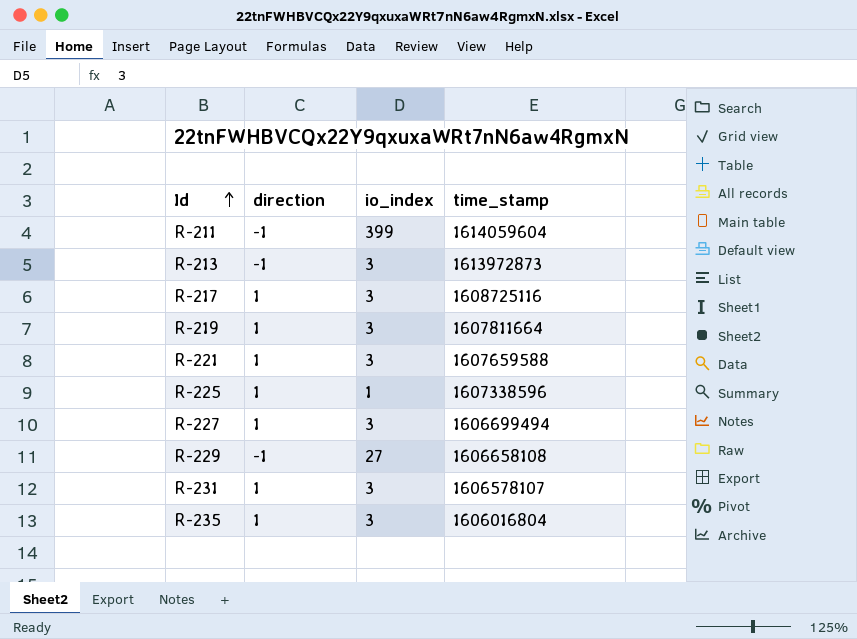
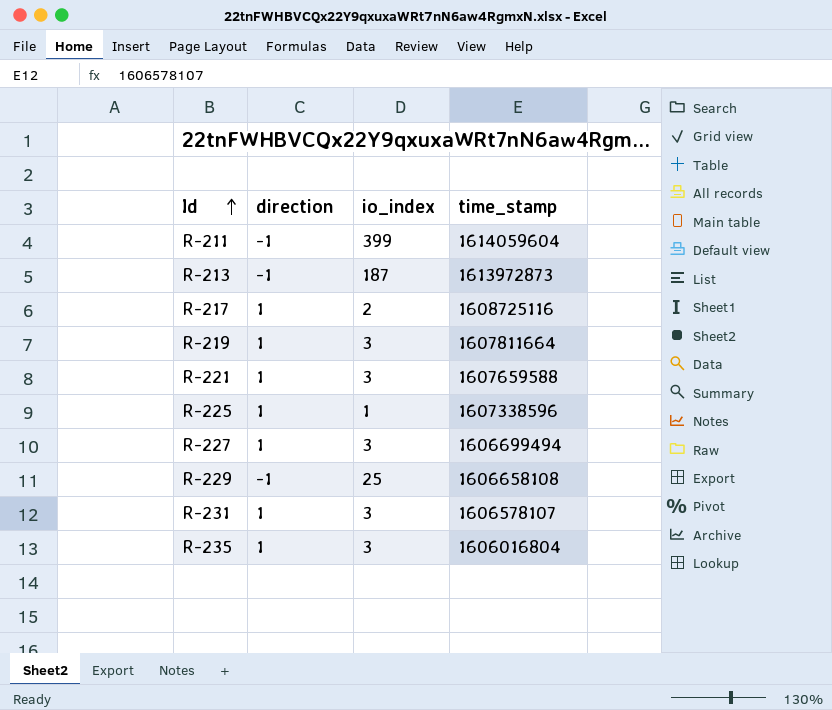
R-213 | io_index: 3 -> 187
R-217 | io_index: 3 -> 2
R-229 | io_index: 27 -> 25

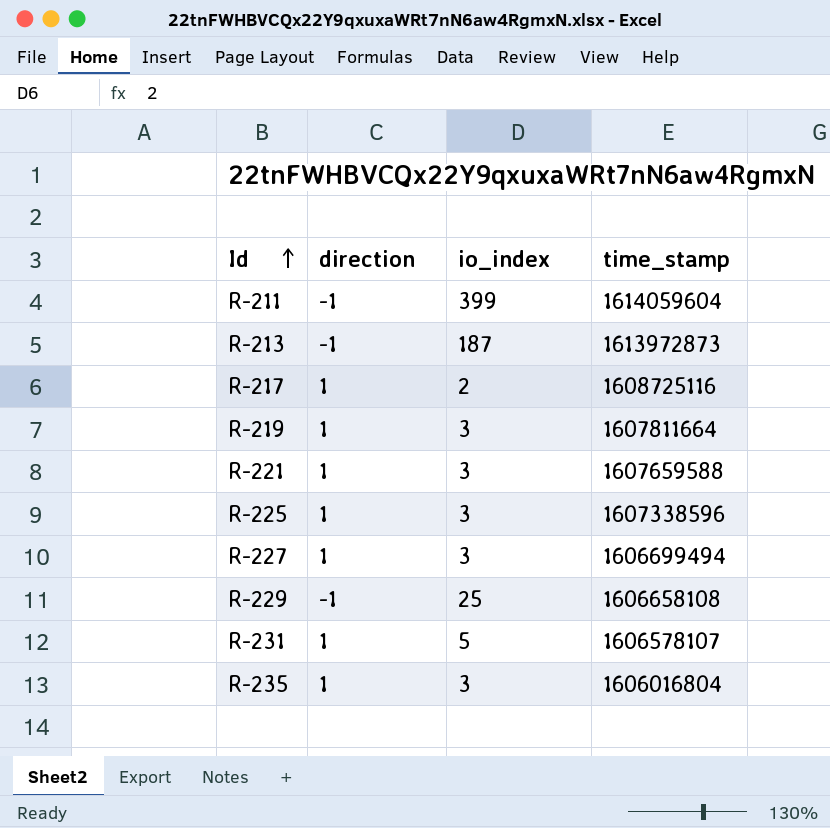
R-225 | io_index: 1 -> 3
R-231 | io_index: 3 -> 5

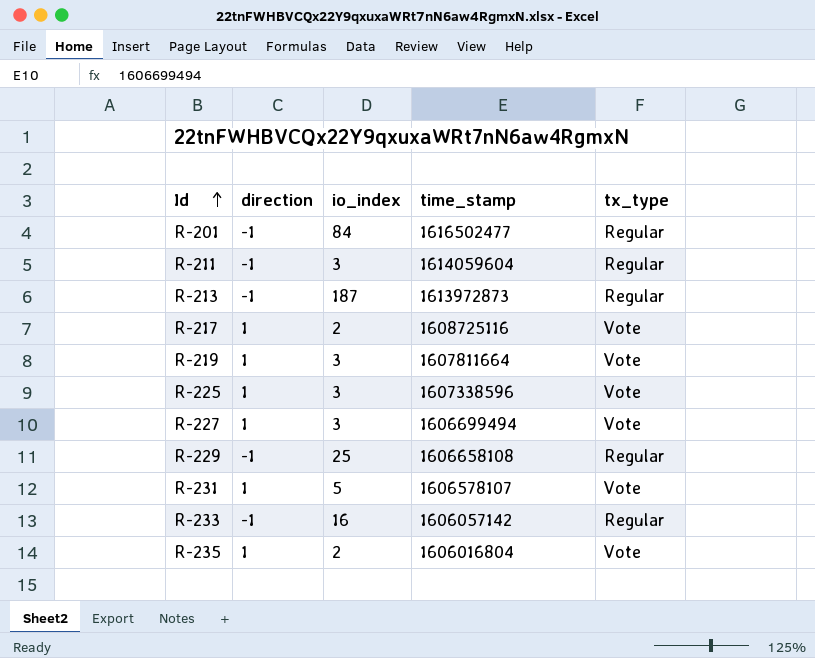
column tx_type | position: none -> 5
row R-221: 1 | 3 | 1607659588 -> none
row R-201: none -> -1 | 84 | 1616502477 | Regular
R-211 | io_index: 399 -> 3
row R-233: none -> -1 | 16 | 1606057142 | Regular
R-235 | io_index: 3 -> 2

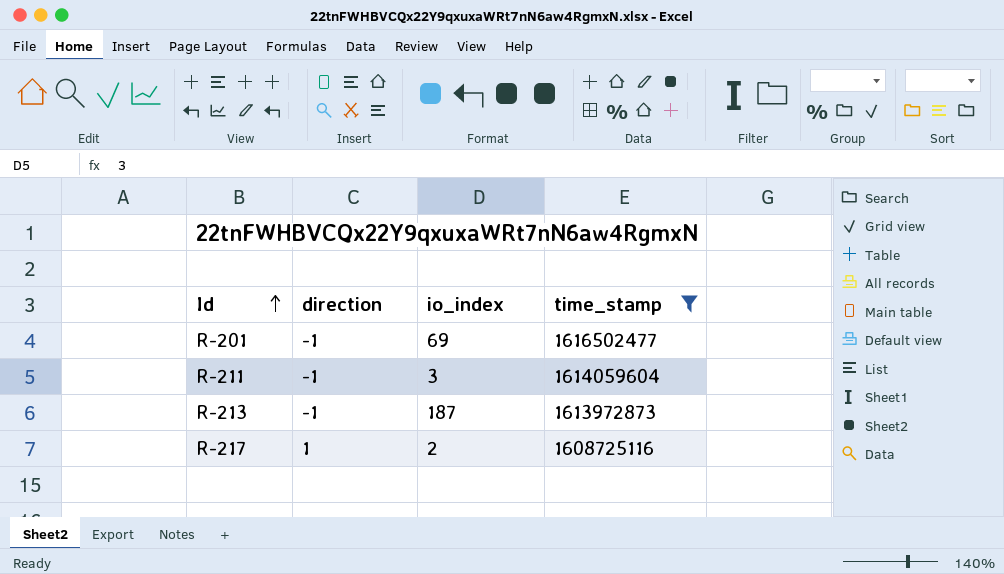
filter: none -> time_stamp >= 1608725116
column tx_type | position: 5 -> none
R-201 | io_index: 84 -> 69

